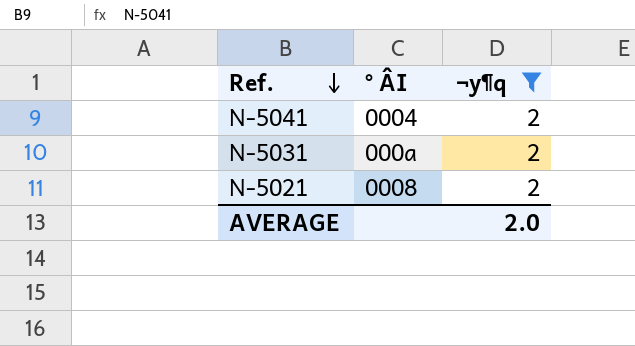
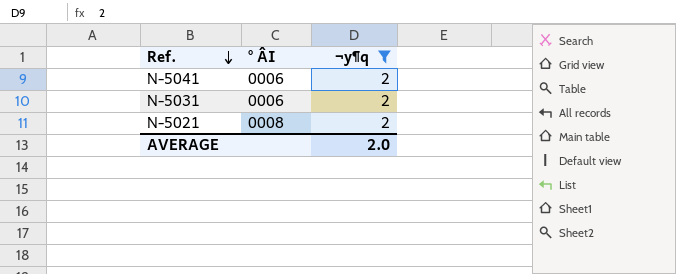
N-5041 | ° ÂI: 0004 -> 0006
N-5031 | ° ÂI: 000a -> 0006

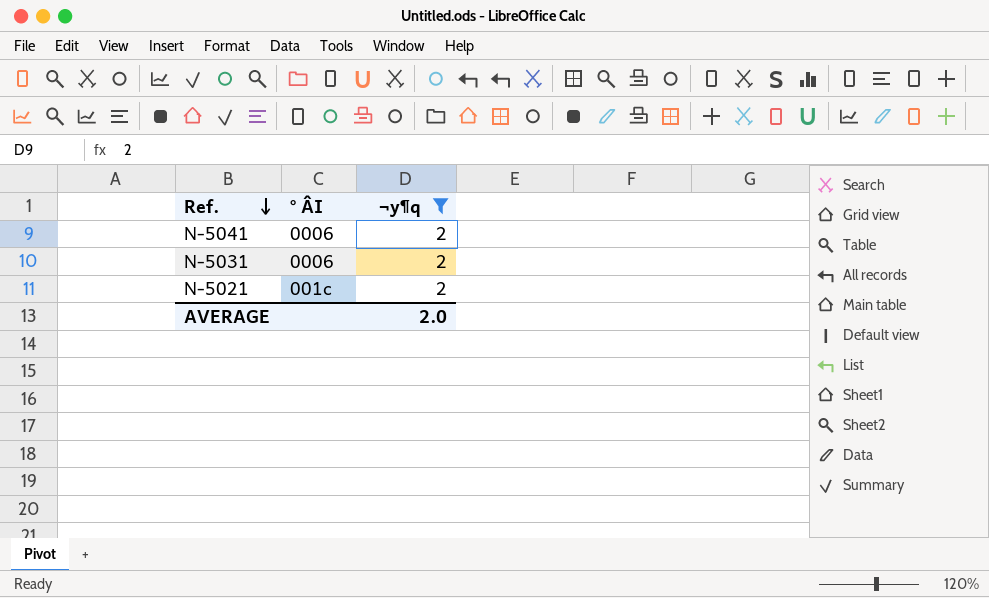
N-5021 | ° ÂI: 0008 -> 001c

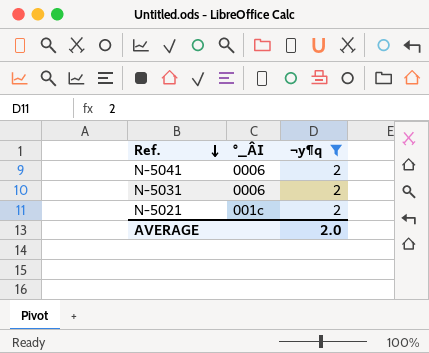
column name: ° ÂI -> °_ÂI

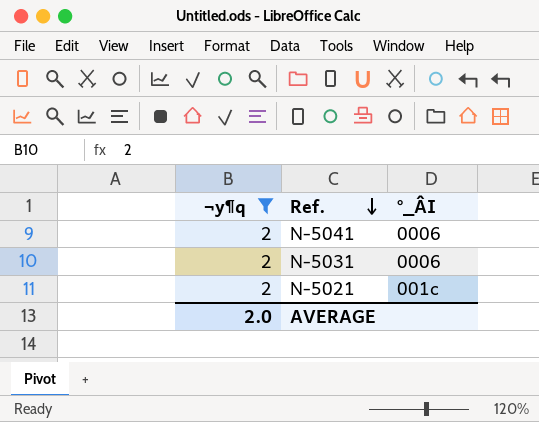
column ¬y¶q | position: 3 -> 1

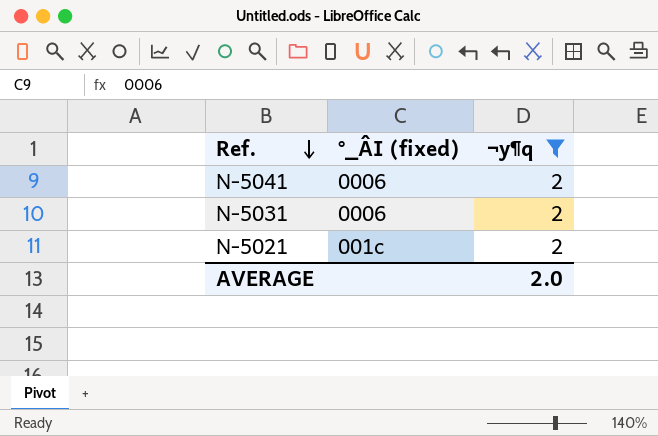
column name: °_ÂI -> °_ÂI (fixed)
column ¬y¶q | position: 1 -> 3

